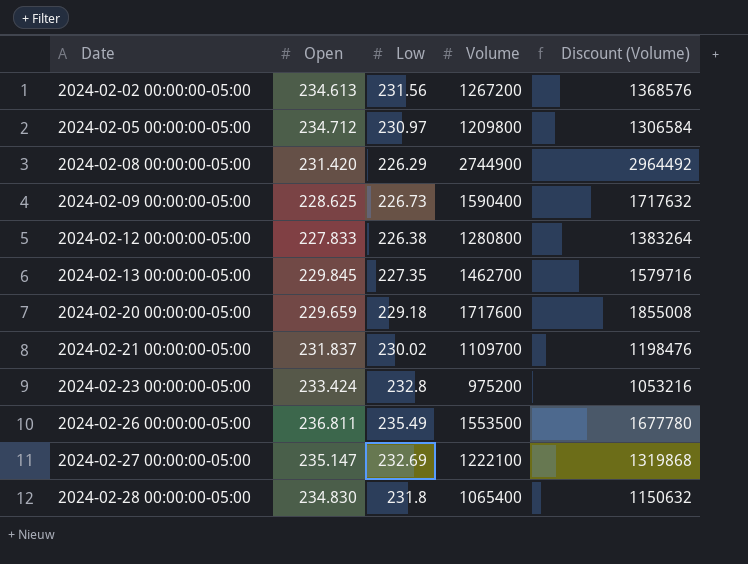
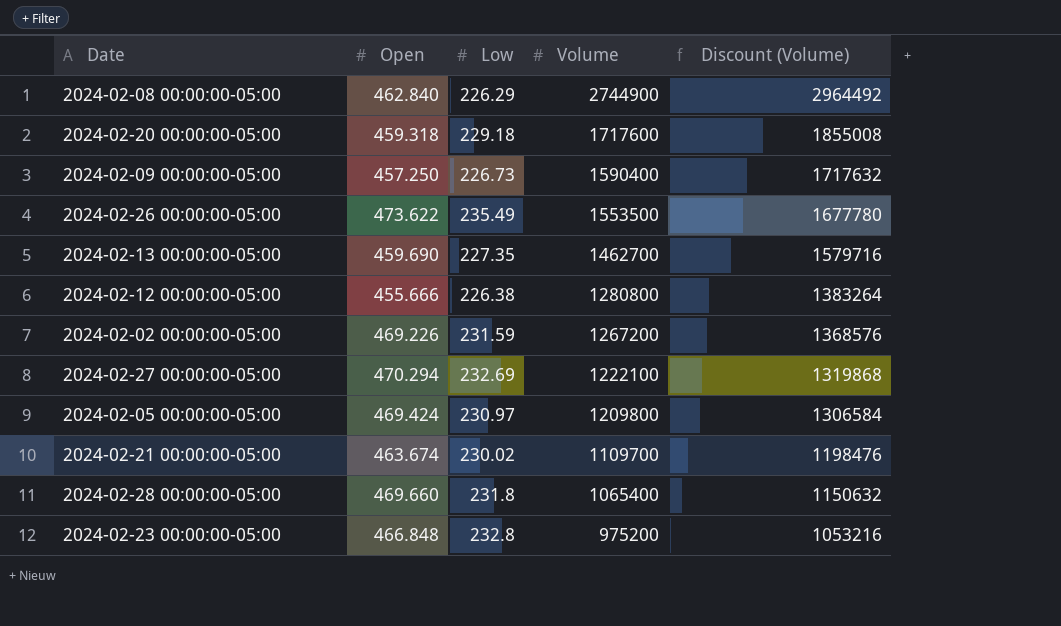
row order: Date ascending -> Volume descending
2024-02-08 00:00:00-05:00 | Open: 231.420 -> 462.840
2024-02-20 00:00:00-05:00 | Open: 229.659 -> 459.318
2024-02-09 00:00:00-05:00 | Open: 228.625 -> 457.250
2024-02-26 00:00:00-05:00 | Open: 236.811 -> 473.622
2024-02-13 00:00:00-05:00 | Open: 229.845 -> 459.690
2024-02-12 00:00:00-05:00 | Open: 227.833 -> 455.666
2024-02-02 00:00:00-05:00 | Open: 234.613 -> 469.226
2024-02-02 00:00:00-05:00 | Low: 231.56 -> 231.59
2024-02-27 00:00:00-05:00 | Open: 235.147 -> 470.294
2024-02-05 00:00:00-05:00 | Open: 234.712 -> 469.424
2024-02-21 00:00:00-05:00 | Open: 231.837 -> 463.674
2024-02-28 00:00:00-05:00 | Open: 234.830 -> 469.660
2024-02-23 00:00:00-05:00 | Open: 233.424 -> 466.848

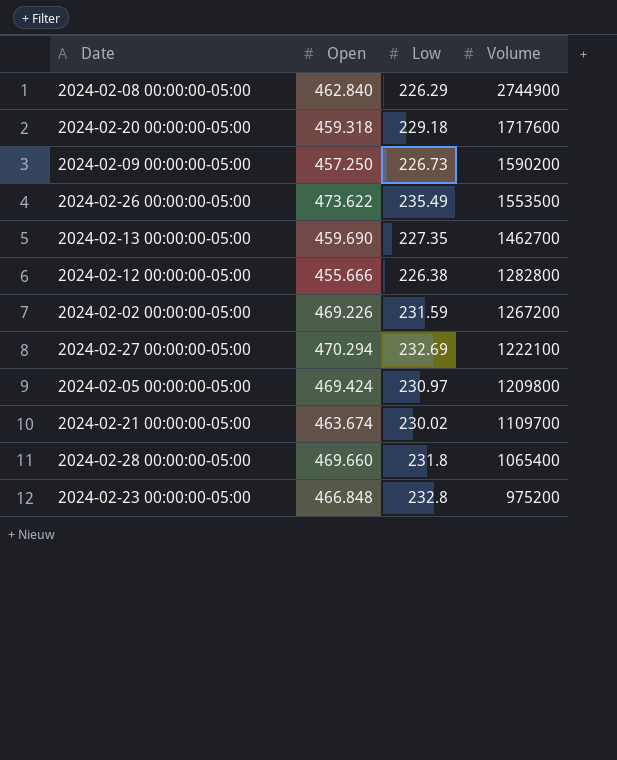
column Discount (Volume) | formula: [Volume] * 1.08 -> none
2024-02-09 00:00:00-05:00 | Volume: 1590400 -> 1590200
2024-02-12 00:00:00-05:00 | Volume: 1280800 -> 1282800

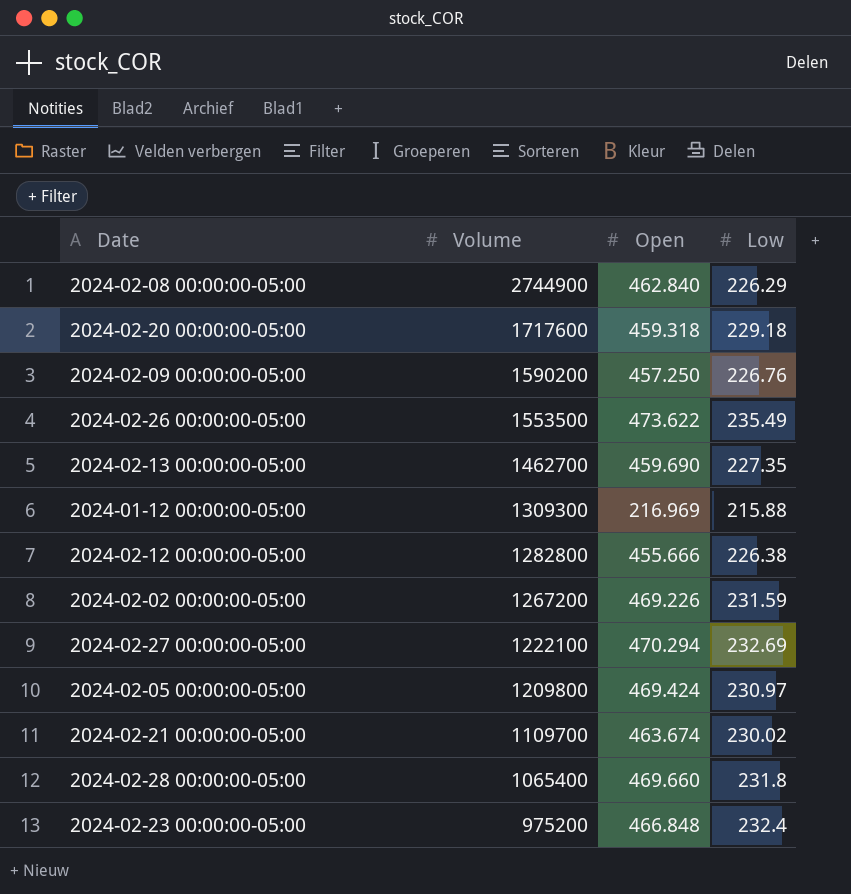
column Volume | position: 4 -> 2
2024-02-09 00:00:00-05:00 | Low: 226.73 -> 226.76
row 2024-01-12 00:00:00-05:00: none -> 1309300 | 216.969 | 215.88
2024-02-23 00:00:00-05:00 | Low: 232.8 -> 232.4

